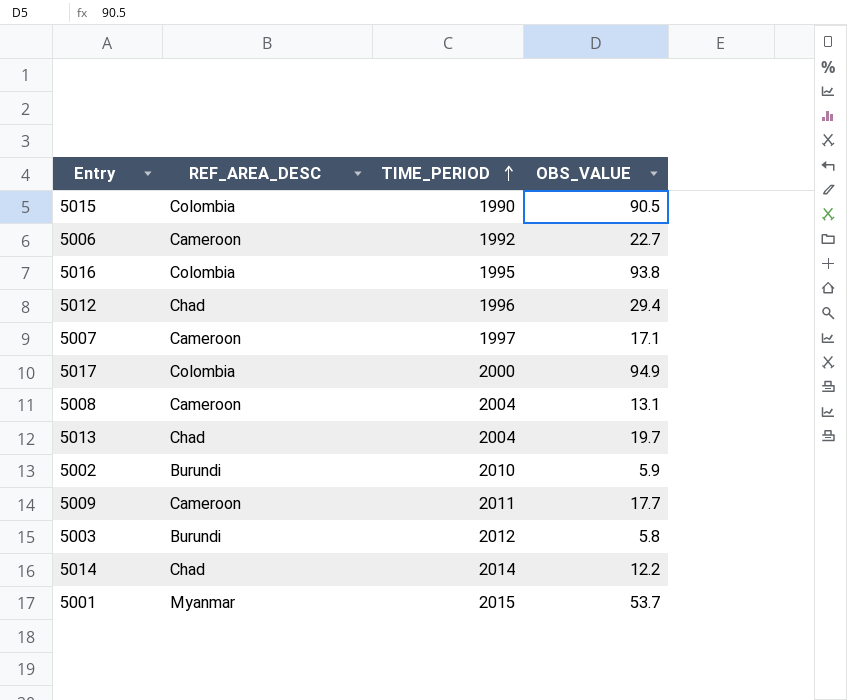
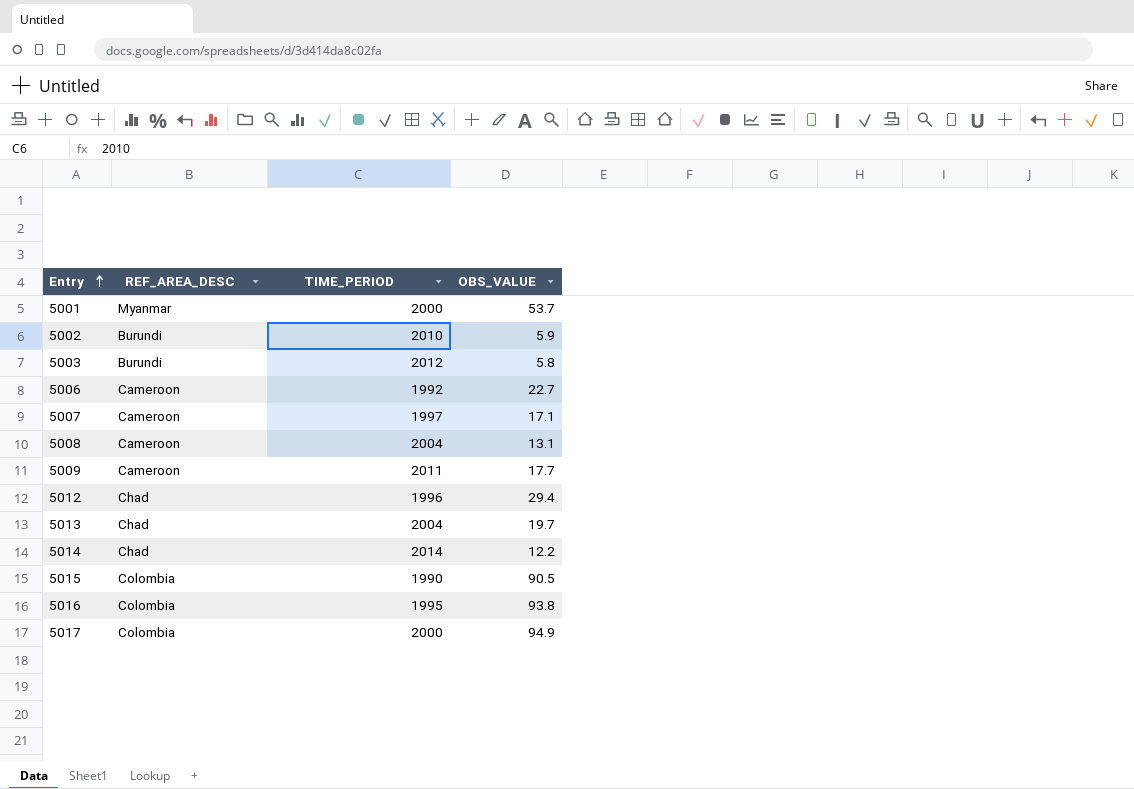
row order: TIME_PERIOD ascending -> Entry ascending
5001 | TIME_PERIOD: 2015 -> 2000

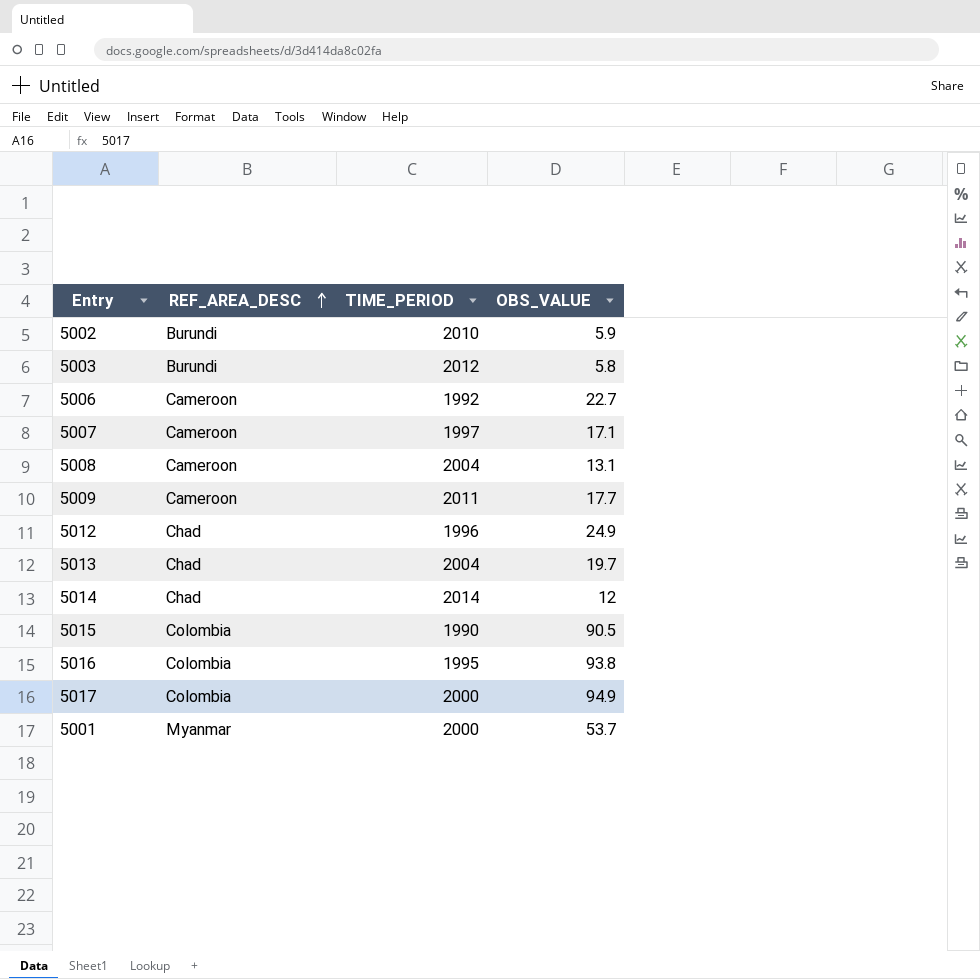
row order: Entry ascending -> REF_AREA_DESC ascending
5012 | OBS_VALUE: 29.4 -> 24.9
5014 | OBS_VALUE: 12.2 -> 12

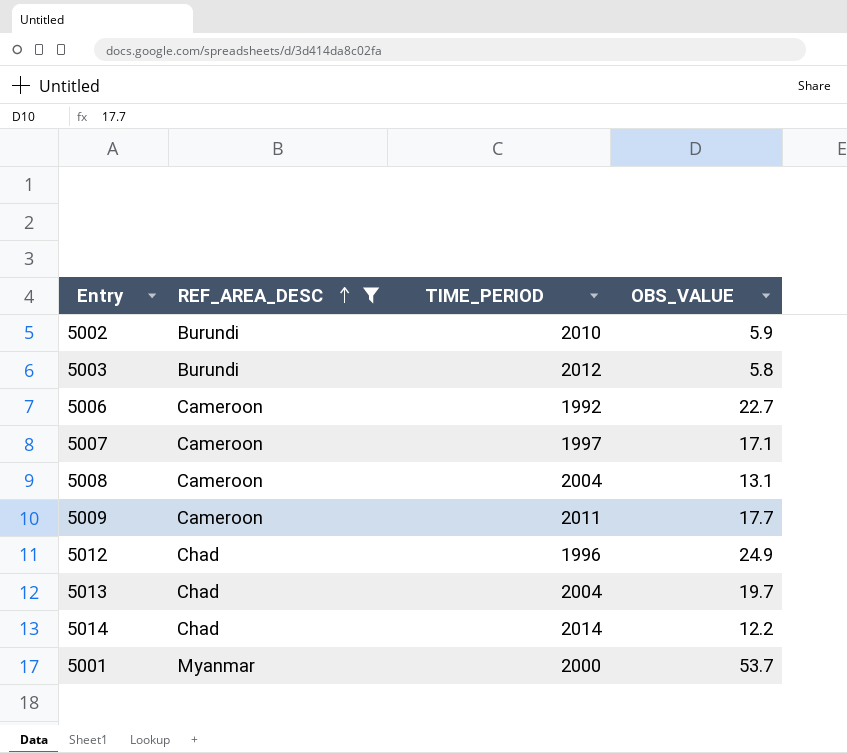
filter: none -> REF_AREA_DESC != Colombia
5014 | OBS_VALUE: 12 -> 12.2

